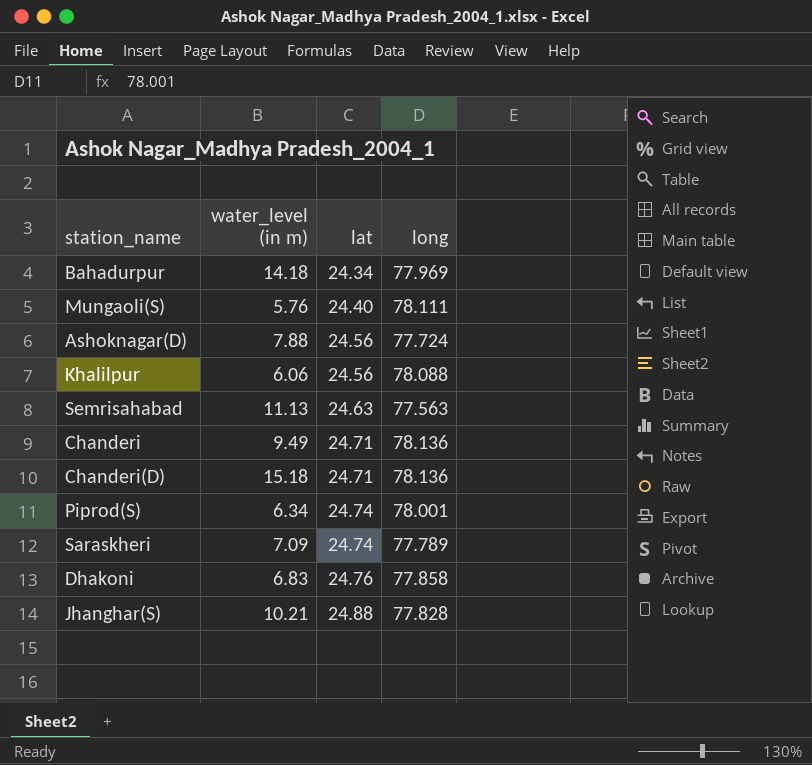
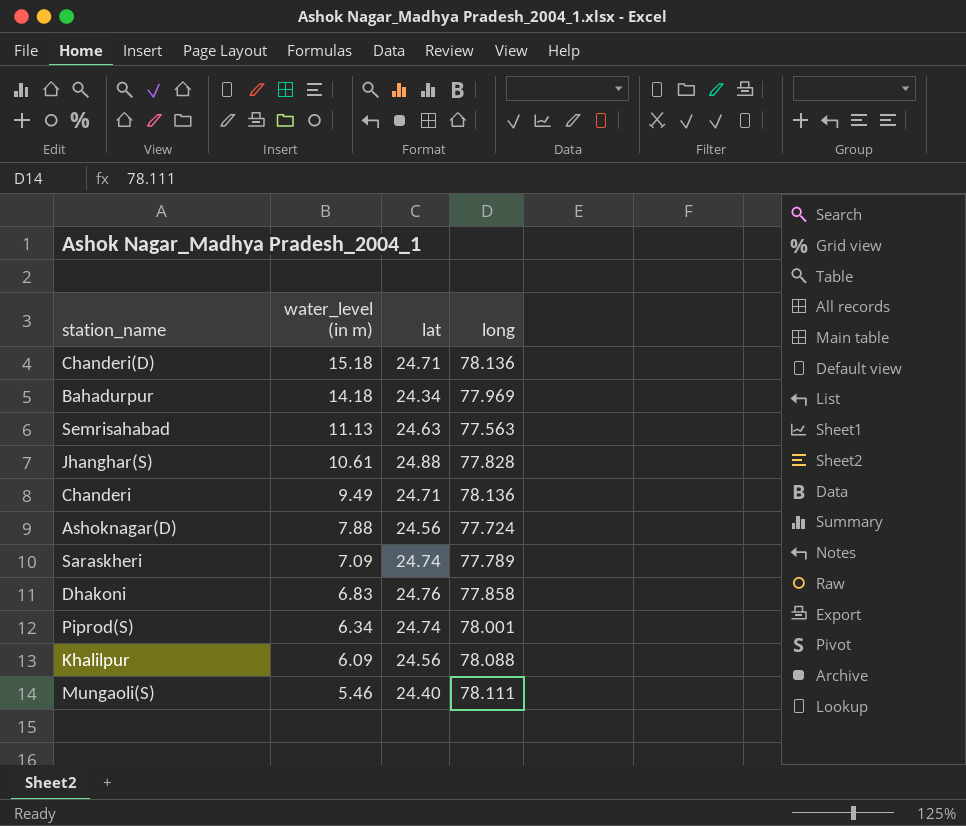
row order: lat ascending -> water_level (in m) descending
Jhanghar(S) | water_level (in m): 10.21 -> 10.61
Khalilpur | water_level (in m): 6.06 -> 6.09
Mungaoli(S) | water_level (in m): 5.76 -> 5.46

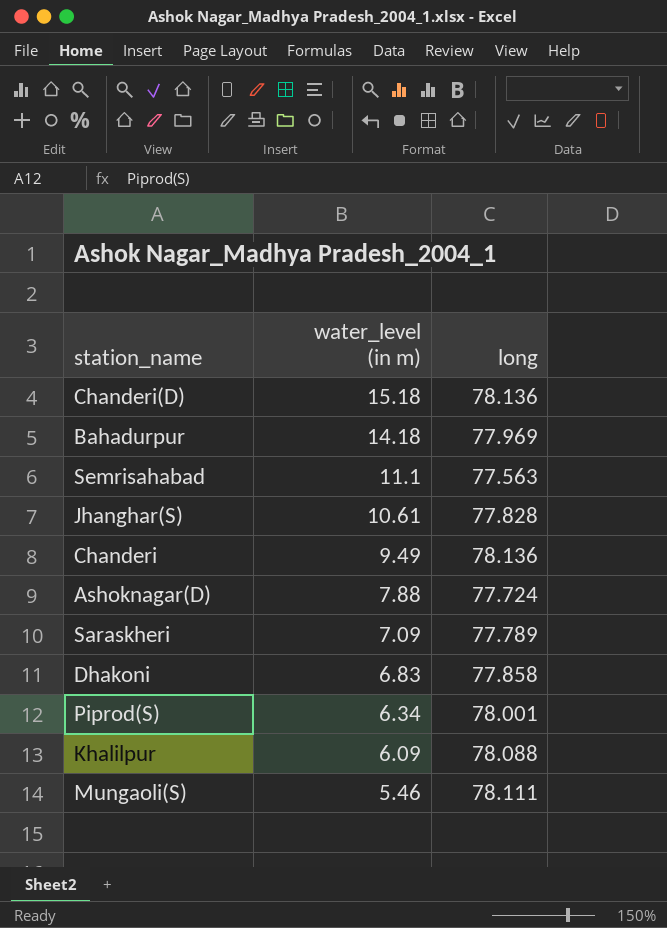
column lat | position: 3 -> none
Semrisahabad | water_level (in m): 11.13 -> 11.1

